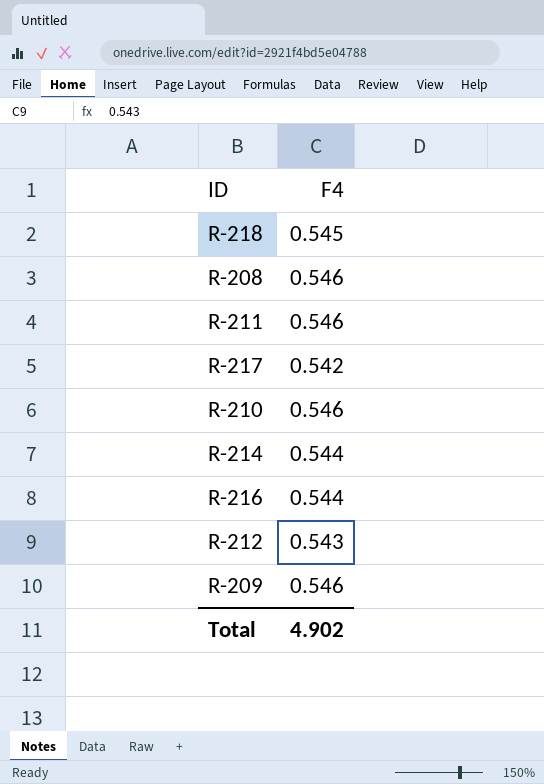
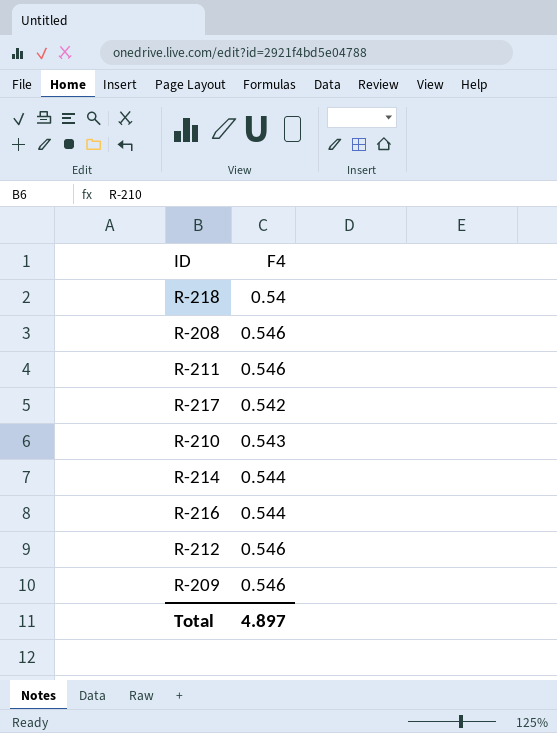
R-218 | F4: 0.545 -> 0.54
R-210 | F4: 0.546 -> 0.543
R-212 | F4: 0.543 -> 0.546
Total | F4: 4.902 -> 4.897

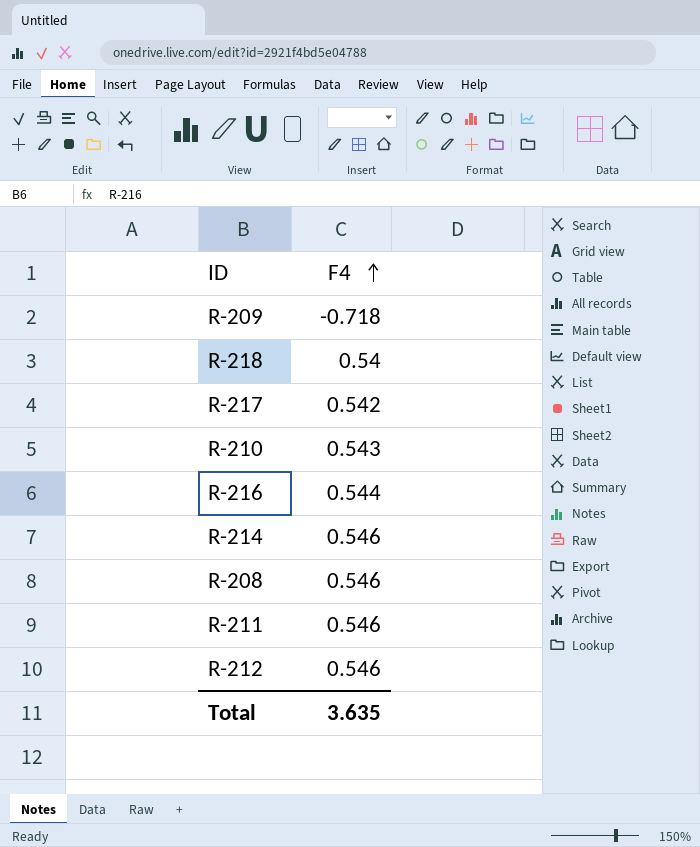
row order: none -> F4 ascending
R-209 | F4: 0.546 -> -0.718
R-214 | F4: 0.544 -> 0.546
Total | F4: 4.897 -> 3.635

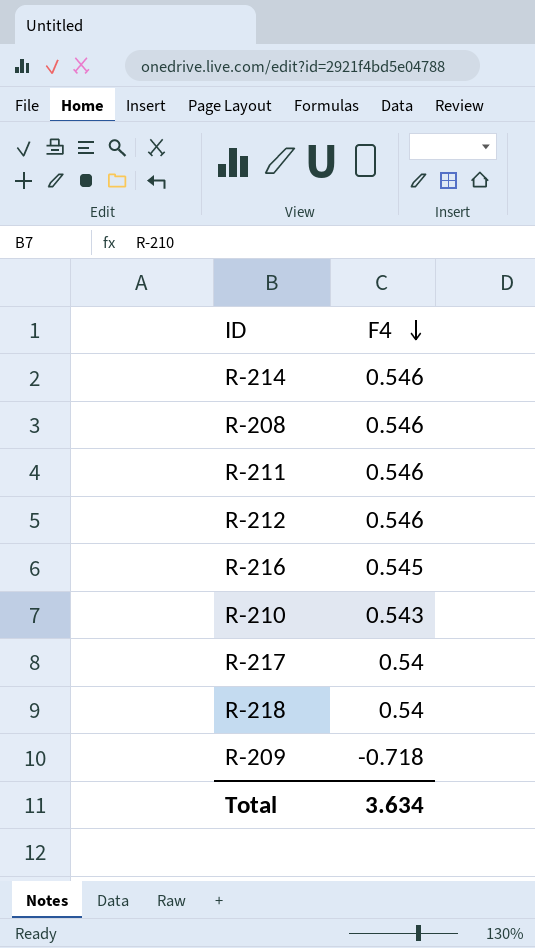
row order: F4 ascending -> F4 descending
R-216 | F4: 0.544 -> 0.545
R-217 | F4: 0.542 -> 0.54
Total | F4: 3.635 -> 3.634

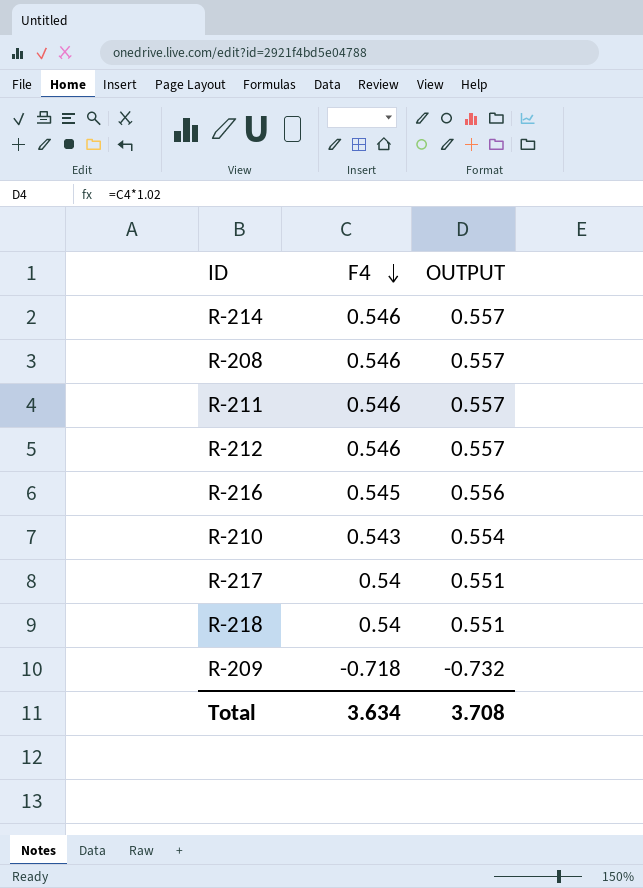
column OUTPUT | formula: none -> [F4] * 1.02

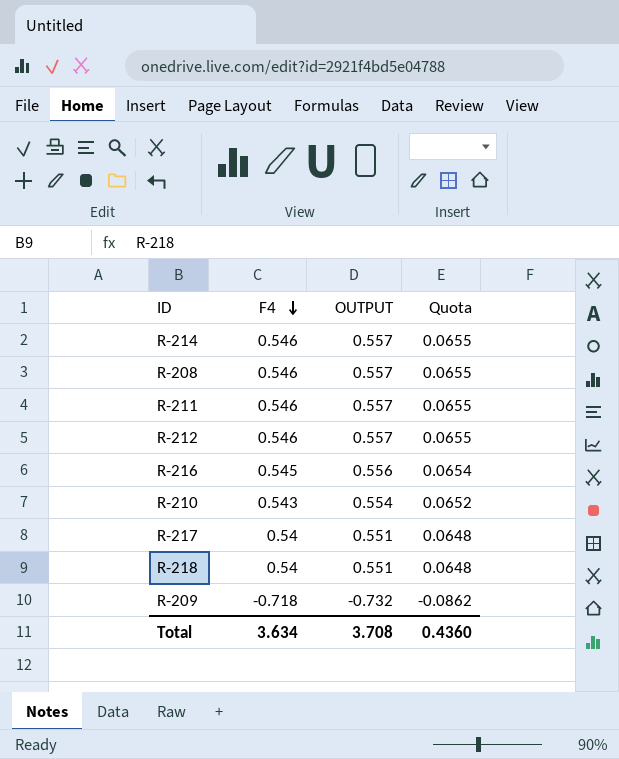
column Quota | formula: none -> [F4] * 0.12

